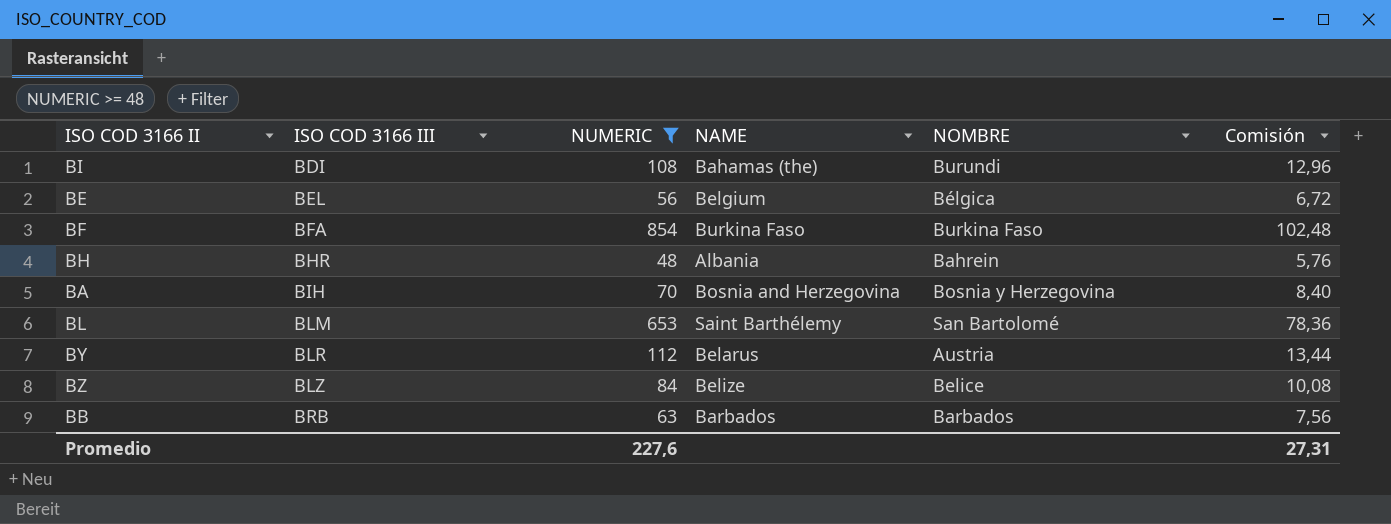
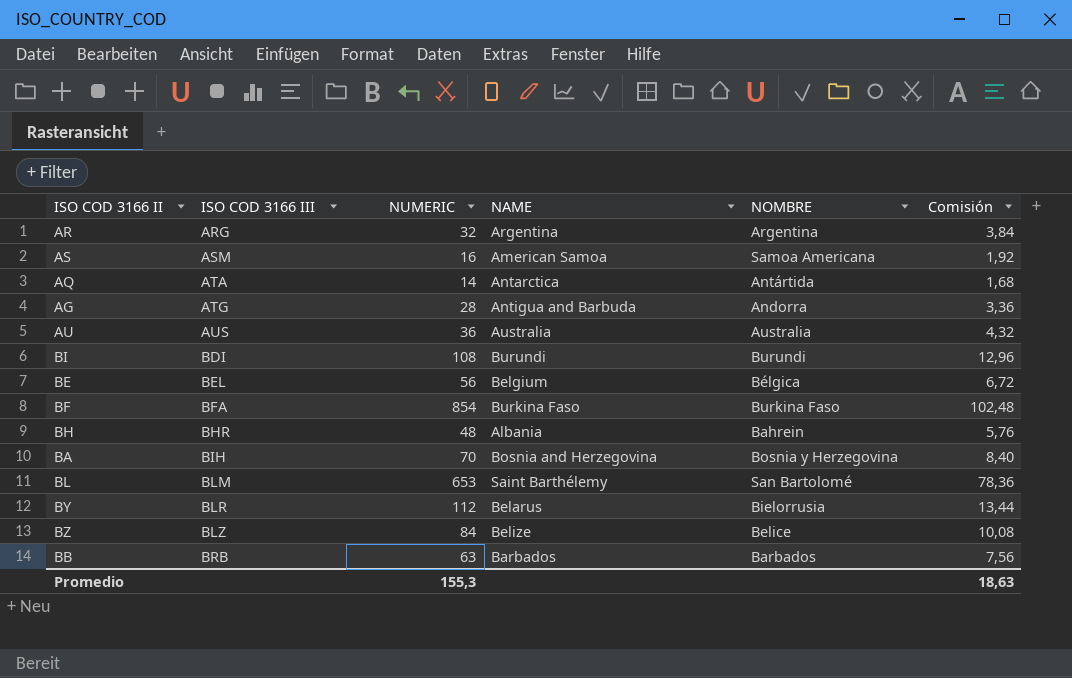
filter: NUMERIC >= 48 -> none
BI | NAME: Bahamas (the) -> Burundi
BY | NOMBRE: Austria -> Bielorrusia
Promedio | NUMERIC: 227,6 -> 155,3
Promedio | Comisión: 27,31 -> 18,63

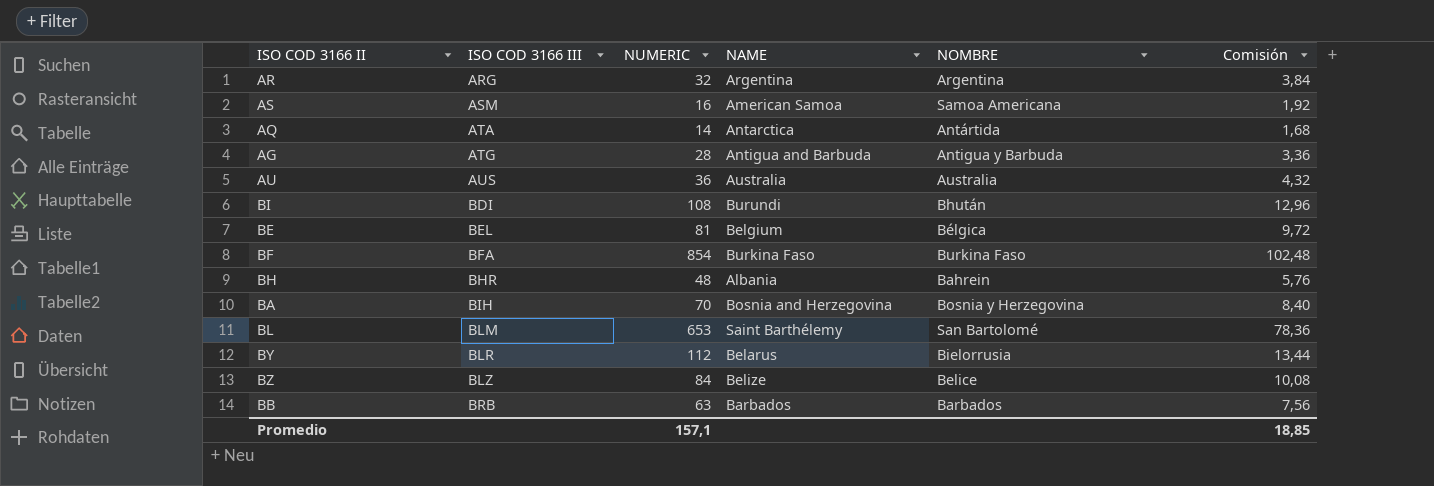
AG | NOMBRE: Andorra -> Antigua y Barbuda
BI | NOMBRE: Burundi -> Bhután
BE | NUMERIC: 56 -> 81
BE | Comisión: 6,72 -> 9,72
Promedio | NUMERIC: 155,3 -> 157,1
Promedio | Comisión: 18,63 -> 18,85

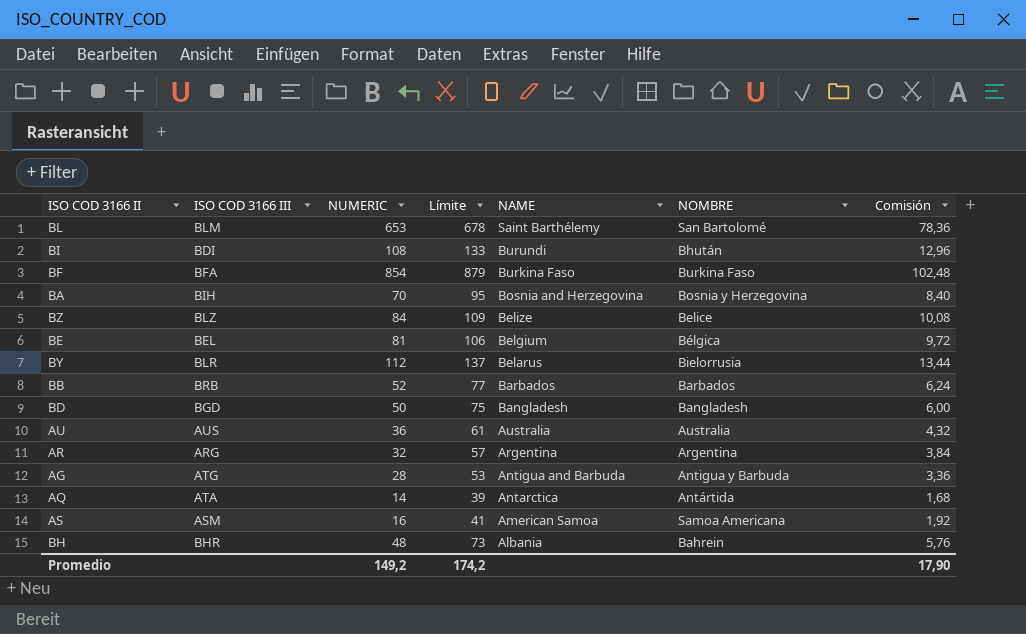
row order: ISO COD 3166 III ascending -> NAME descending
column Límite | formula: none -> [NUMERIC] + 25
BB | NUMERIC: 63 -> 52
BB | Comisión: 7,56 -> 6,24
row BD: none -> BGD | 50 | 75 | Bangladesh | Bangladesh | 6,00
Promedio | NUMERIC: 157,1 -> 149,2
Promedio | Comisión: 18,85 -> 17,90

